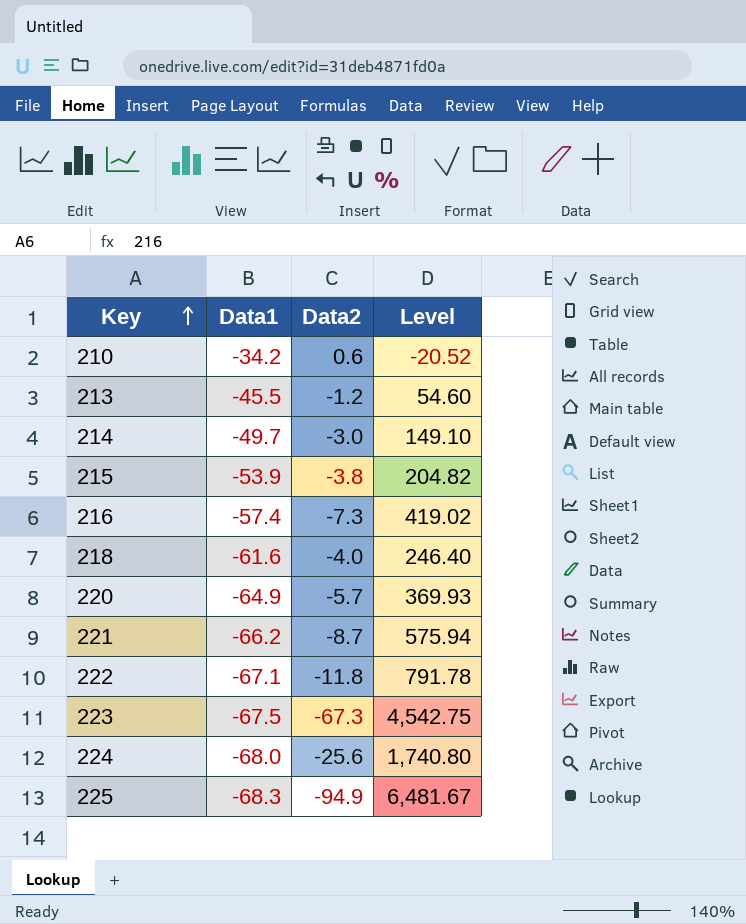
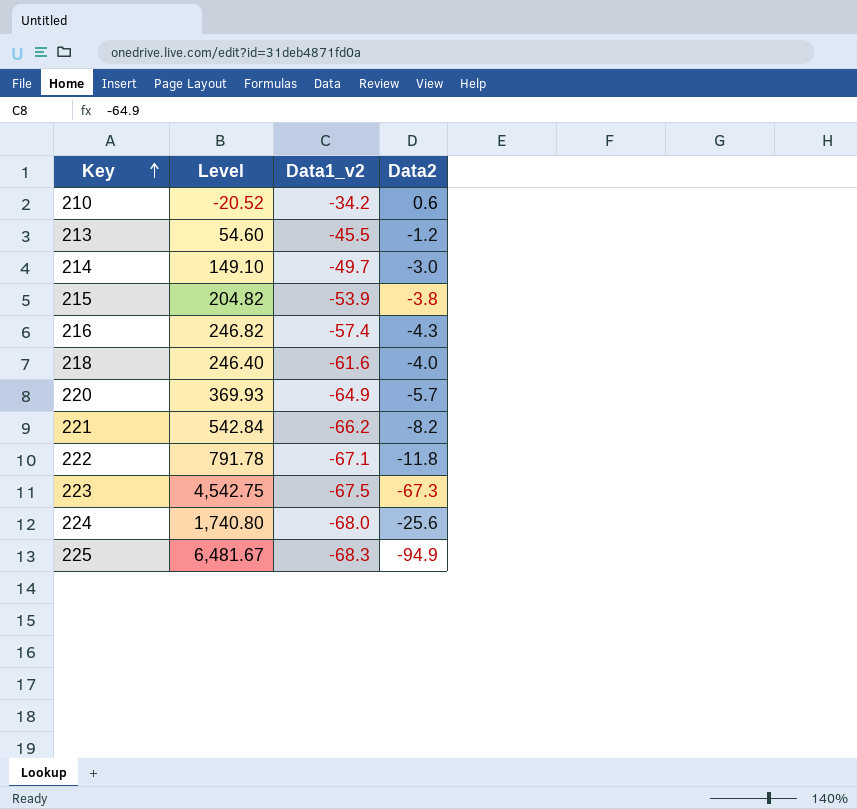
column Level | position: 4 -> 2
column name: Data1 -> Data1_v2
216 | Level: 419.02 -> 246.82
216 | Data2: -7.3 -> -4.3
221 | Level: 575.94 -> 542.84
221 | Data2: -8.7 -> -8.2

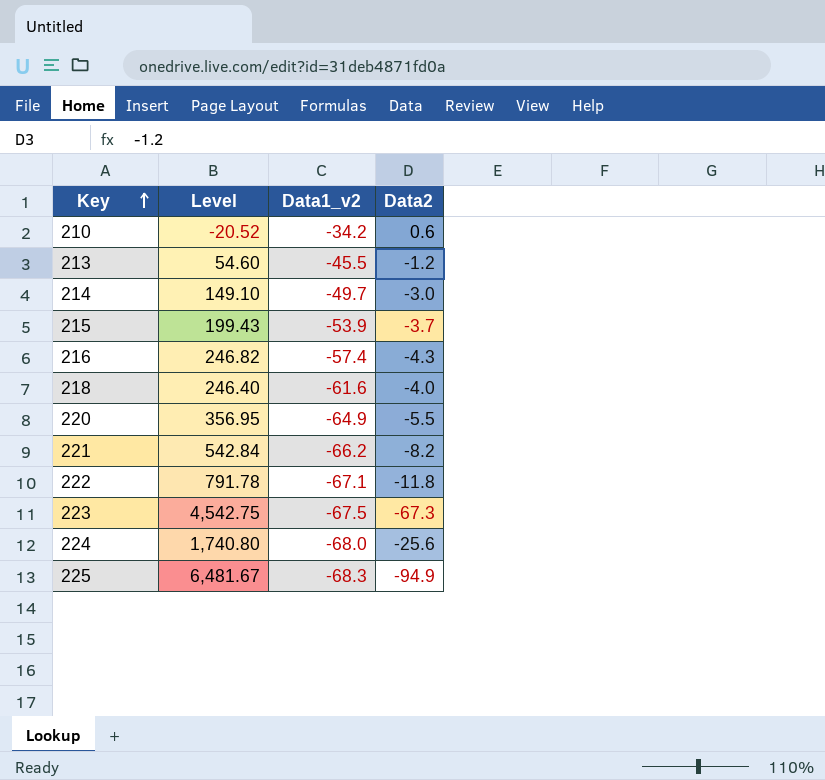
215 | Level: 204.82 -> 199.43
215 | Data2: -3.8 -> -3.7
220 | Level: 369.93 -> 356.95
220 | Data2: -5.7 -> -5.5

